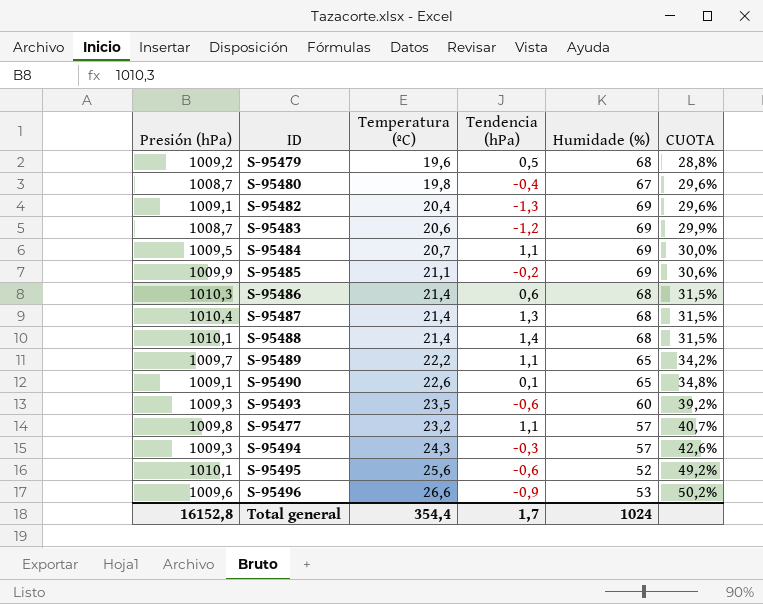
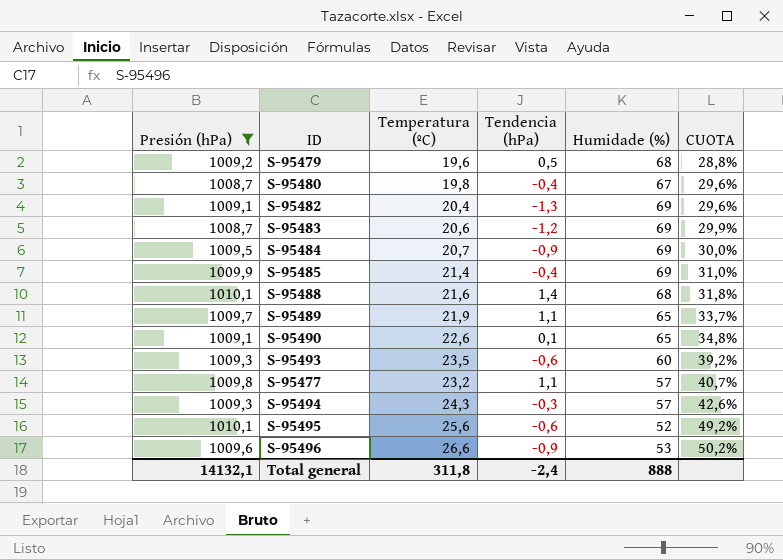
filter: none -> Presión (hPa) <= 1010,1
S-95484 | Tendencia (hPa): 1,1 -> -0,9
S-95485 | Temperatura (ºC): 21,1 -> 21,4
S-95485 | Tendencia (hPa): -0,2 -> -0,4
S-95485 | CUOTA: 30,6% -> 31,0%
S-95488 | Temperatura (ºC): 21,4 -> 21,6
S-95488 | CUOTA: 31,5% -> 31,8%
S-95489 | Temperatura (ºC): 22,2 -> 21,9
S-95489 | CUOTA: 34,2% -> 33,7%
Total general | Presión (hPa): 16152,8 -> 14132,1
Total general | Temperatura (ºC): 354,4 -> 311,8
Total general | Tendencia (hPa): 1,7 -> -2,4
Total general | Humidade (%): 1024 -> 888

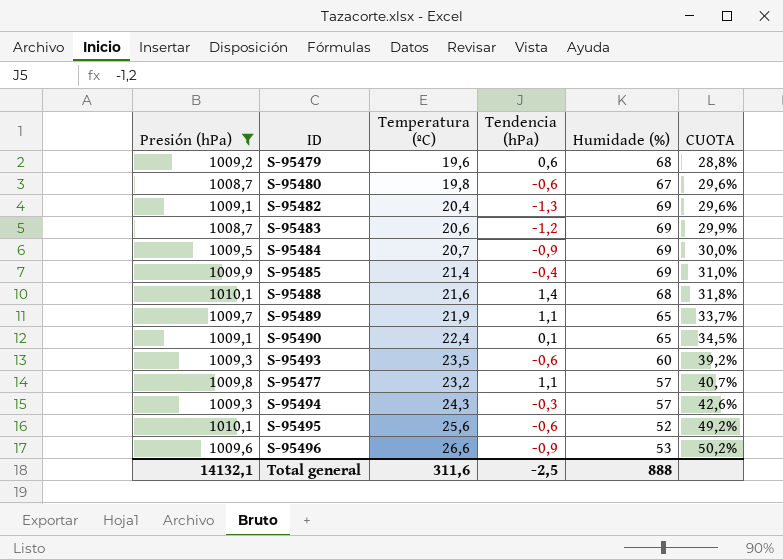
S-95479 | Tendencia (hPa): 0,5 -> 0,6
S-95480 | Tendencia (hPa): -0,4 -> -0,6
S-95490 | Temperatura (ºC): 22,6 -> 22,4
S-95490 | CUOTA: 34,8% -> 34,5%
Total general | Temperatura (ºC): 311,8 -> 311,6
Total general | Tendencia (hPa): -2,4 -> -2,5

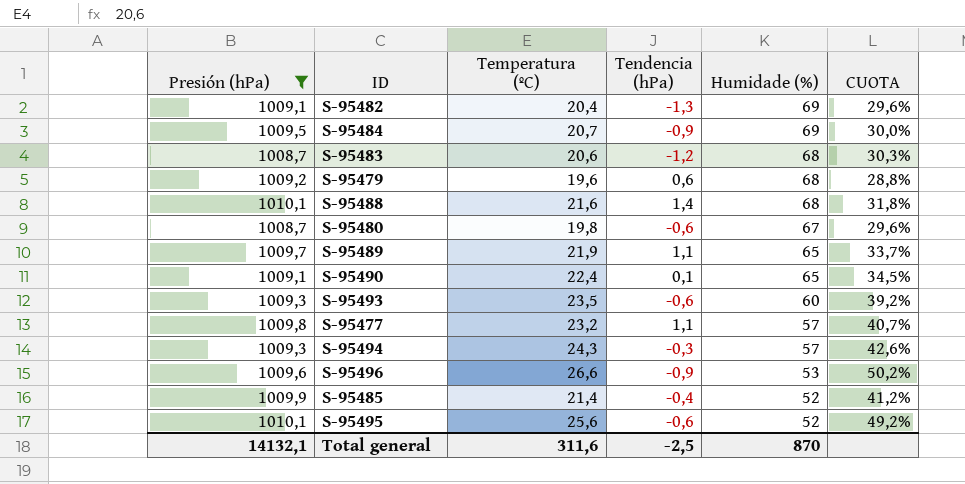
row order: CUOTA ascending -> Humidade (%) descending
S-95483 | Humidade (%): 69 -> 68
S-95483 | CUOTA: 29,9% -> 30,3%
S-95485 | Humidade (%): 69 -> 52
S-95485 | CUOTA: 31,0% -> 41,2%
Total general | Humidade (%): 888 -> 870

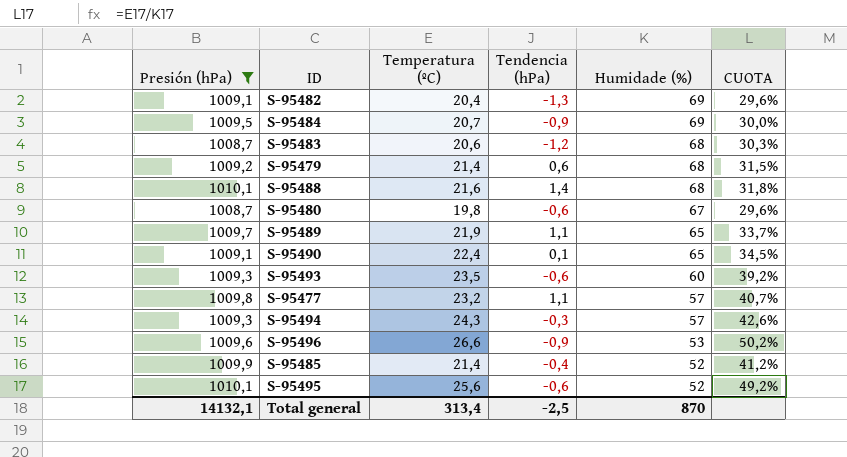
S-95479 | Temperatura (ºC): 19,6 -> 21,4
S-95479 | CUOTA: 28,8% -> 31,5%
Total general | Temperatura (ºC): 311,6 -> 313,4

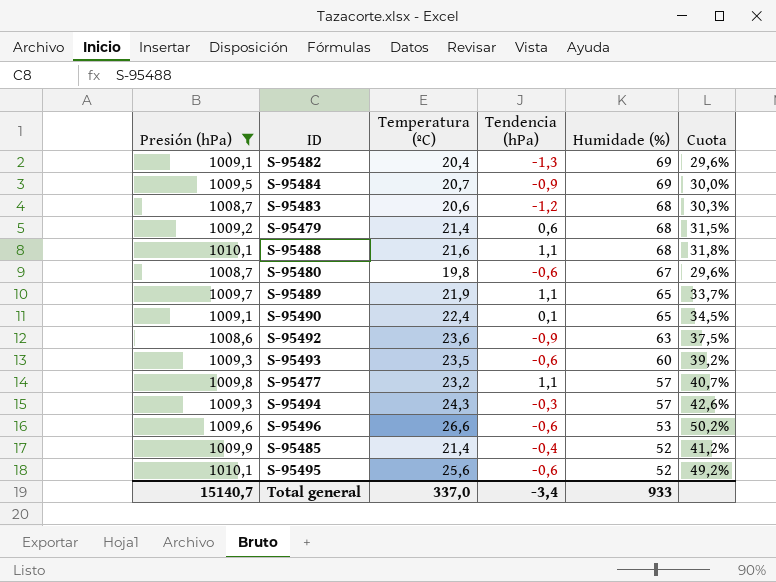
column name: CUOTA -> Cuota
S-95488 | Tendencia (hPa): 1,4 -> 1,1
row S-95492: none -> 1008,6 | 23,6 | -0,9 | 63 | 37,5%
S-95496 | Tendencia (hPa): -0,9 -> -0,6
Total general | Presión (hPa): 14132,1 -> 15140,7
Total general | Temperatura (ºC): 313,4 -> 337,0
Total general | Tendencia (hPa): -2,5 -> -3,4
Total general | Humidade (%): 870 -> 933

